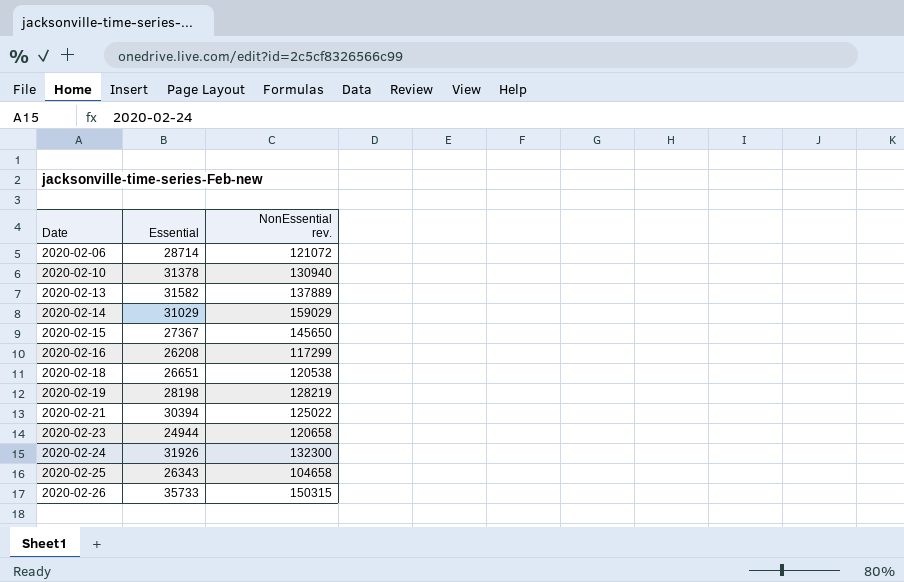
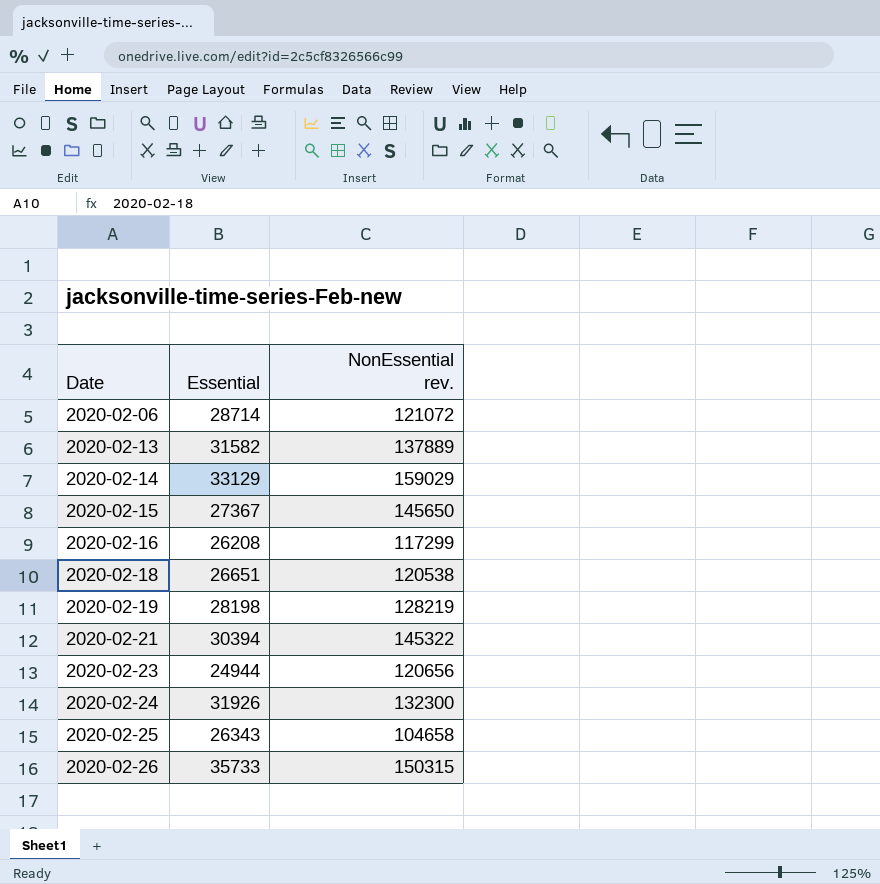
row 2020-02-10: 31378 | 130940 -> none
2020-02-14 | Essential: 31029 -> 33129
2020-02-21 | NonEssential rev.: 125022 -> 145322
2020-02-23 | NonEssential rev.: 120658 -> 120656

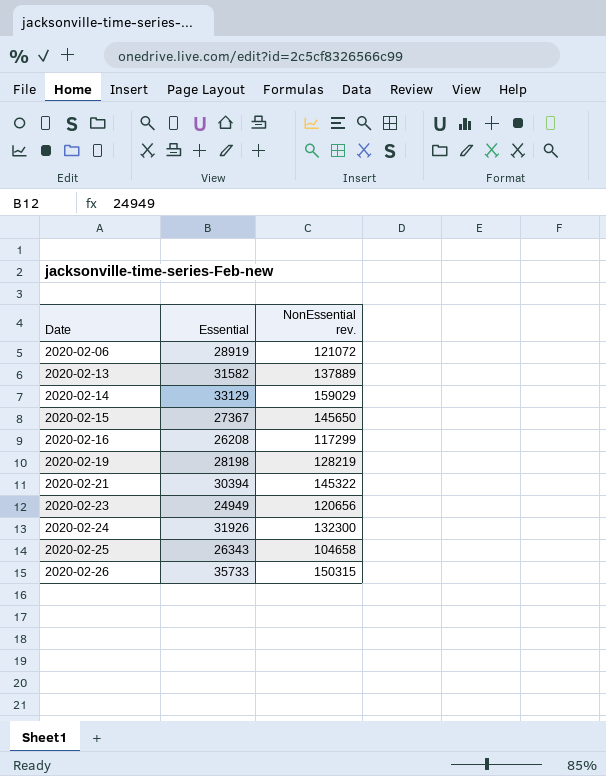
row 2020-02-18: 26651 | 120538 -> none
2020-02-06 | Essential: 28714 -> 28919
2020-02-23 | Essential: 24944 -> 24949

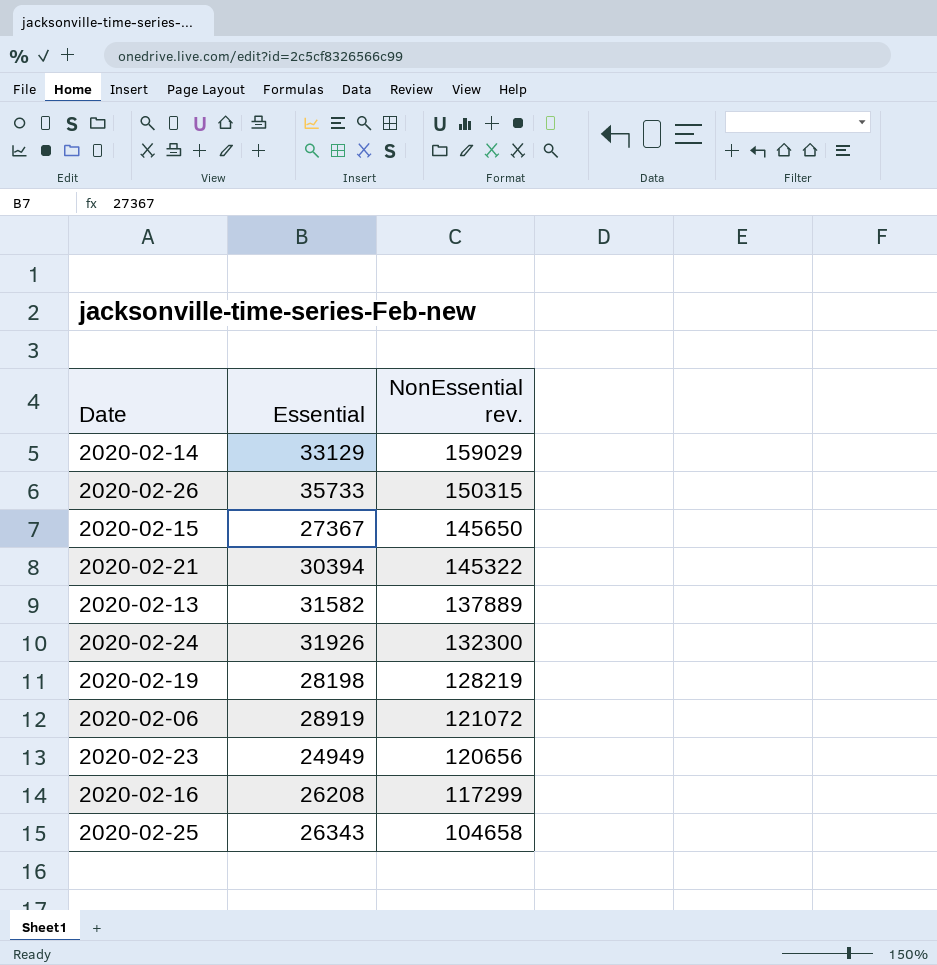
row order: Date ascending -> NonEssential rev. descending

